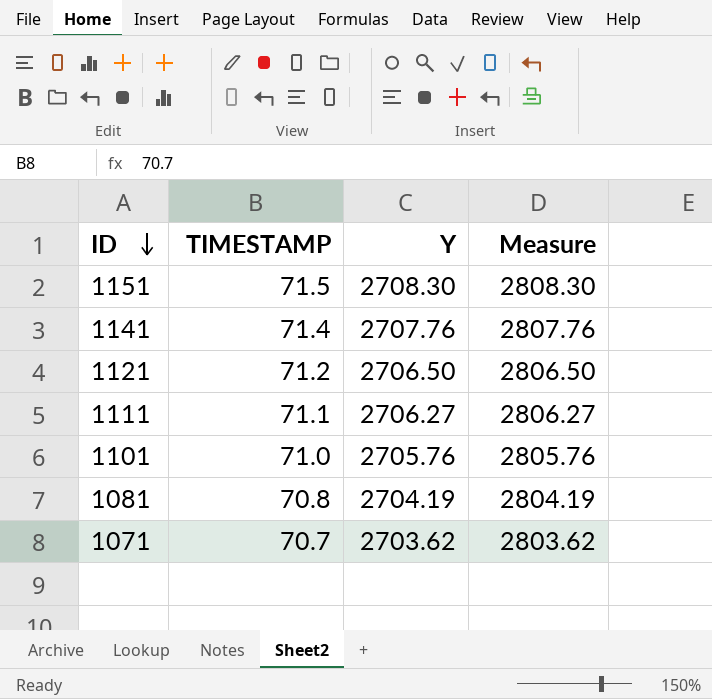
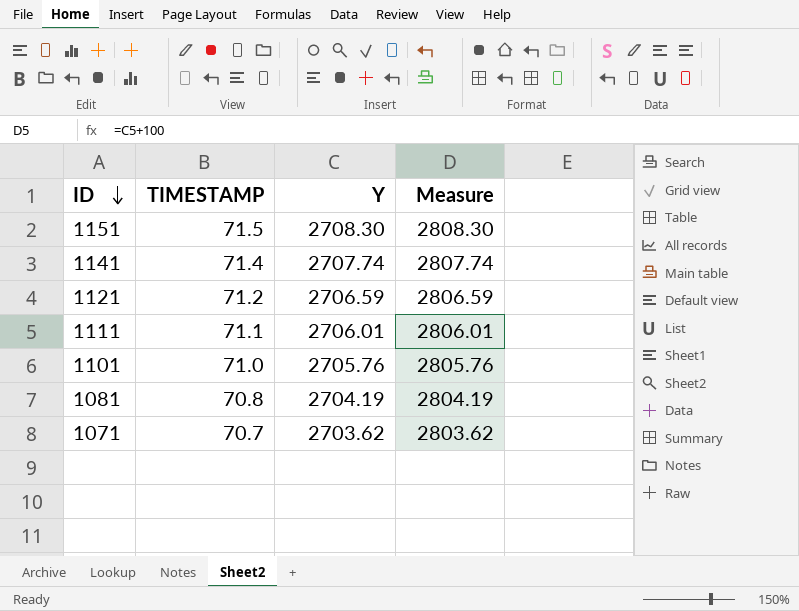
1141 | Y: 2707.76 -> 2707.74
1141 | Measure: 2807.76 -> 2807.74
1121 | Y: 2706.50 -> 2706.59
1121 | Measure: 2806.50 -> 2806.59
1111 | Y: 2706.27 -> 2706.01
1111 | Measure: 2806.27 -> 2806.01

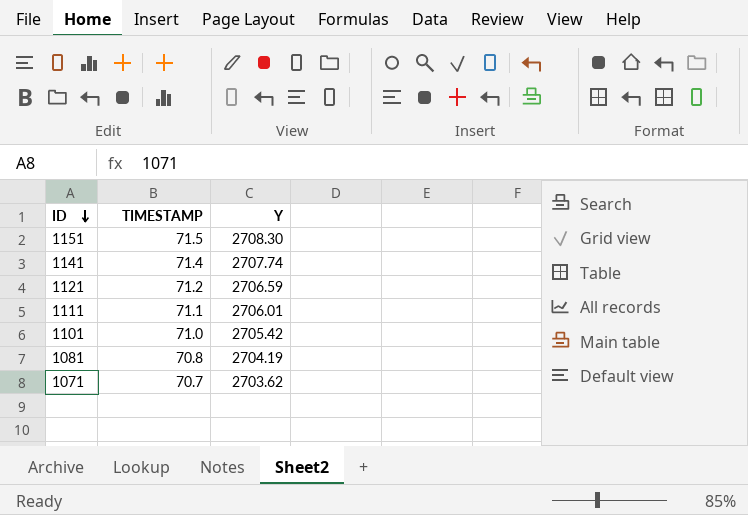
column Measure | formula: [Y] + 100 -> none
1101 | Y: 2705.76 -> 2705.42

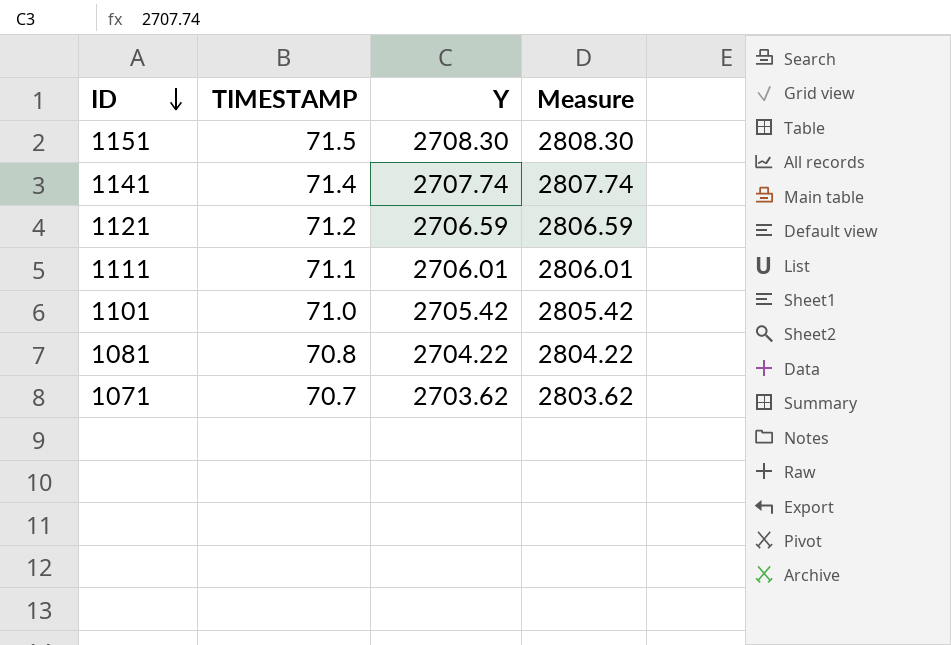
column Measure | formula: none -> [Y] + 100
1081 | Y: 2704.19 -> 2704.22

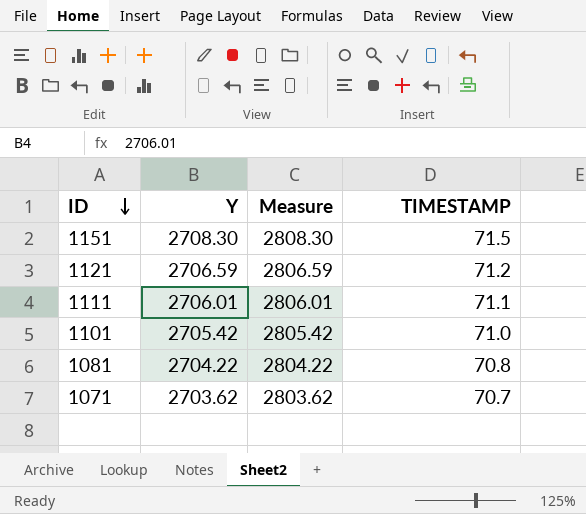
column TIMESTAMP | position: 2 -> 4
row 1141: 71.4 | 2707.74 | 2807.74 -> none

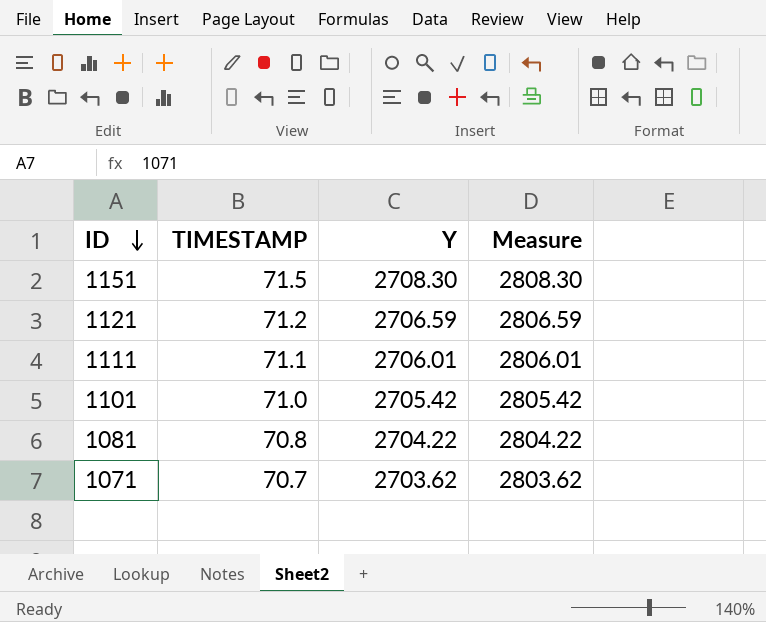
column TIMESTAMP | position: 4 -> 2

